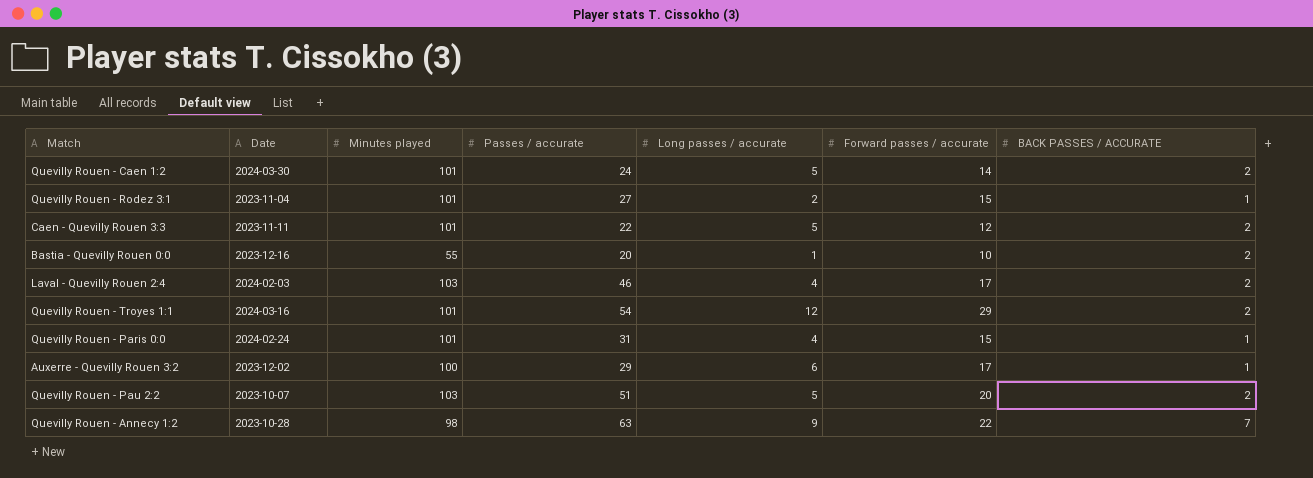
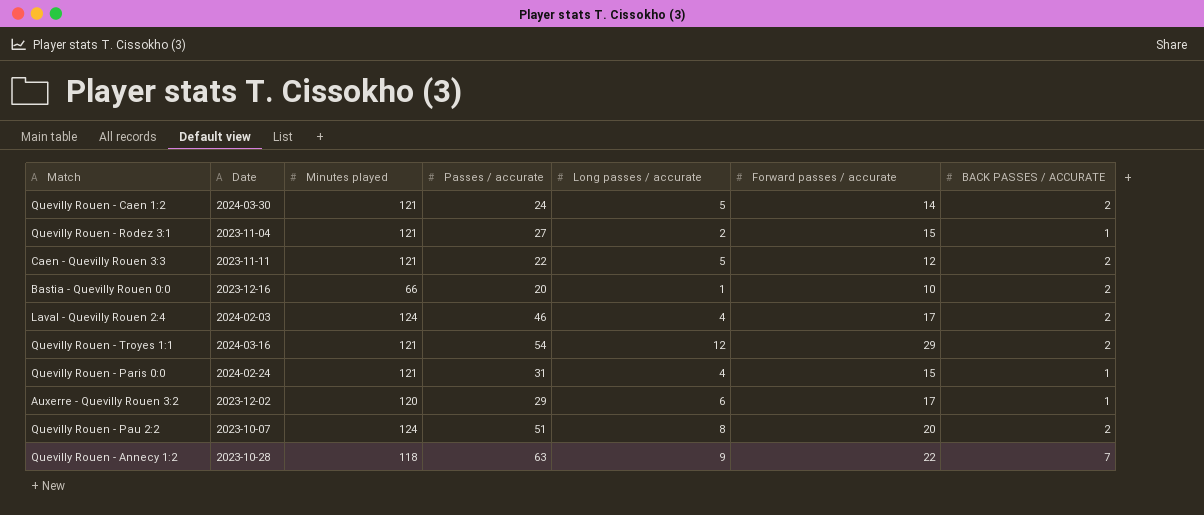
Quevilly Rouen - Caen 1:2 | Minutes played: 101 -> 121
Quevilly Rouen - Rodez 3:1 | Minutes played: 101 -> 121
Caen - Quevilly Rouen 3:3 | Minutes played: 101 -> 121
Bastia - Quevilly Rouen 0:0 | Minutes played: 55 -> 66
Laval - Quevilly Rouen 2:4 | Minutes played: 103 -> 124
Quevilly Rouen - Troyes 1:1 | Minutes played: 101 -> 121
Quevilly Rouen - Paris 0:0 | Minutes played: 101 -> 121
Auxerre - Quevilly Rouen 3:2 | Minutes played: 100 -> 120
Quevilly Rouen - Pau 2:2 | Minutes played: 103 -> 124
Quevilly Rouen - Pau 2:2 | Long passes / accurate: 5 -> 8
Quevilly Rouen - Annecy 1:2 | Minutes played: 98 -> 118

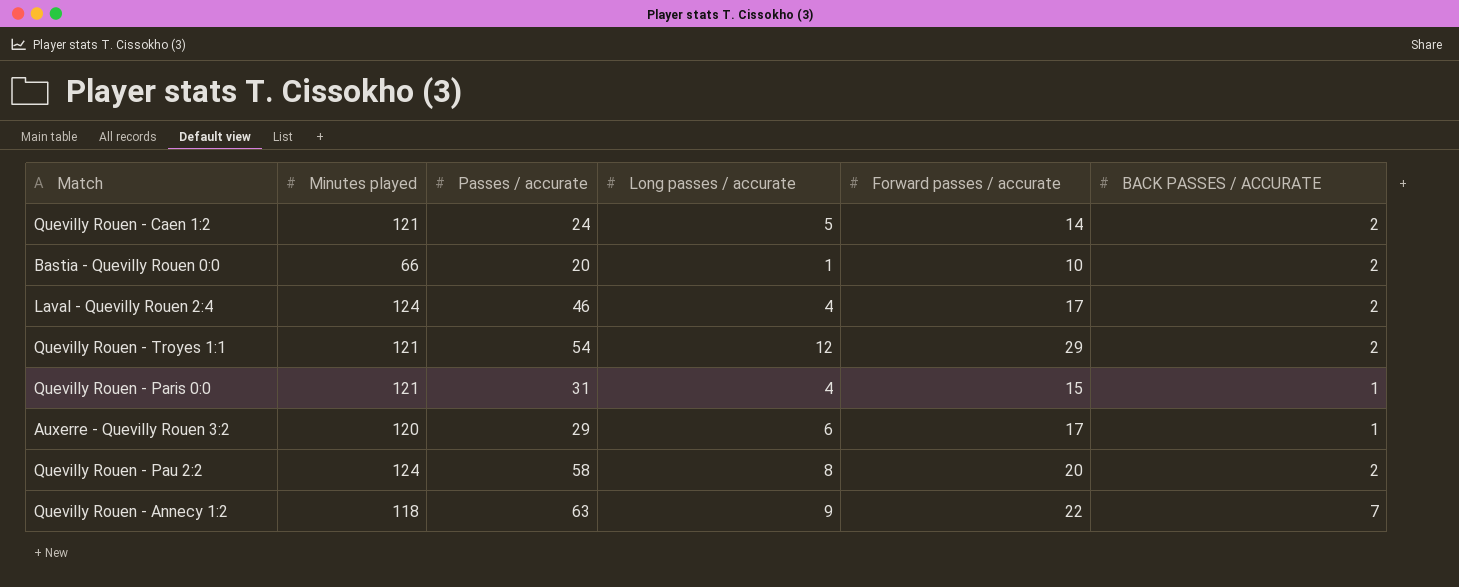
column Date | position: 2 -> none
row Quevilly Rouen - Rodez 3:1: 2023-11-04 | 121 | 27 | 2 | 15 | 1 -> none
row Caen - Quevilly Rouen 3:3: 2023-11-11 | 121 | 22 | 5 | 12 | 2 -> none
Quevilly Rouen - Pau 2:2 | Passes / accurate: 51 -> 58

